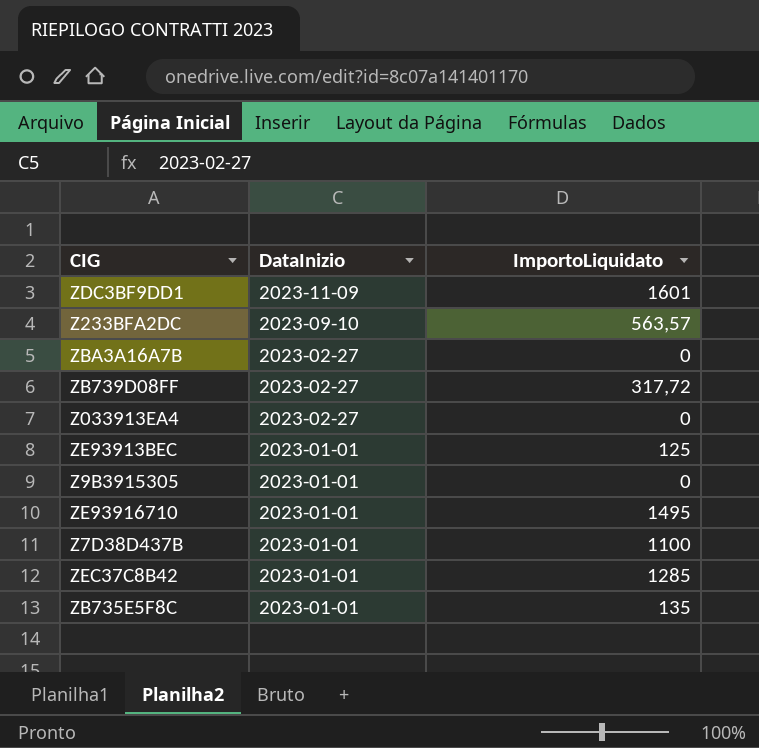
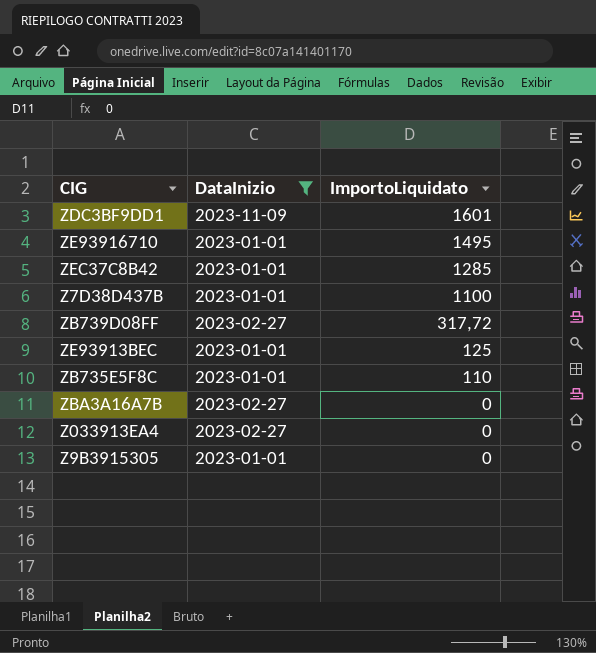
filter: none -> DataInizio != 2023-09-10
row order: DataInizio descending -> ImportoLiquidato descending
ZB735E5F8C | ImportoLiquidato: 135 -> 110

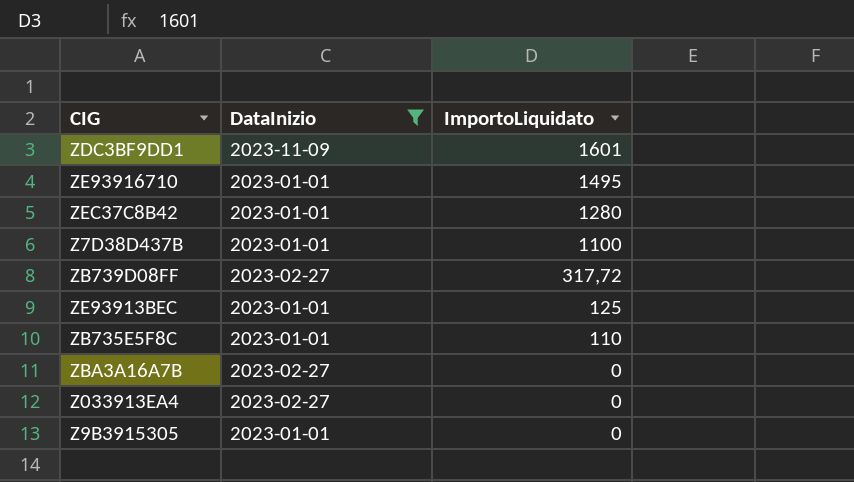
ZEC37C8B42 | ImportoLiquidato: 1285 -> 1280

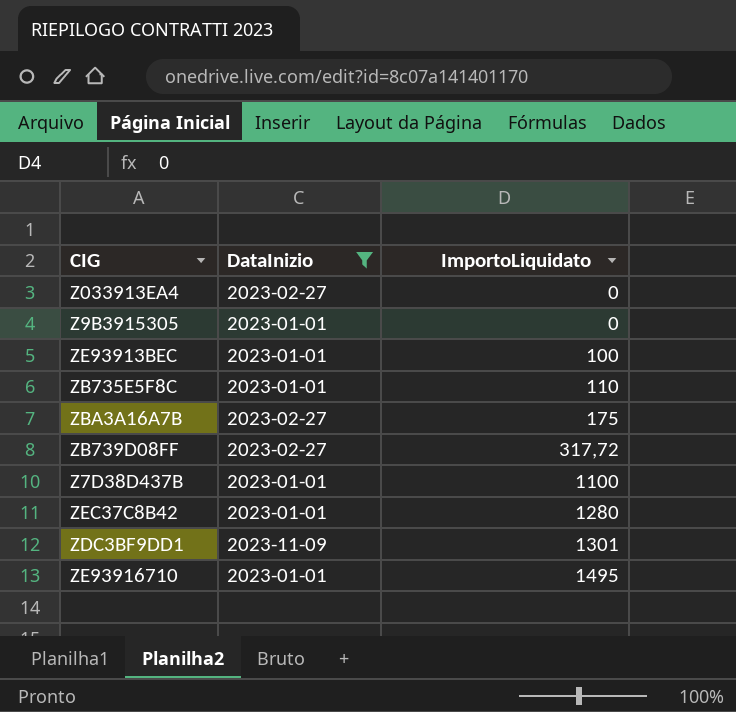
row order: ImportoLiquidato descending -> ImportoLiquidato ascending
ZE93913BEC | ImportoLiquidato: 125 -> 100
ZBA3A16A7B | ImportoLiquidato: 0 -> 175
ZDC3BF9DD1 | ImportoLiquidato: 1601 -> 1301

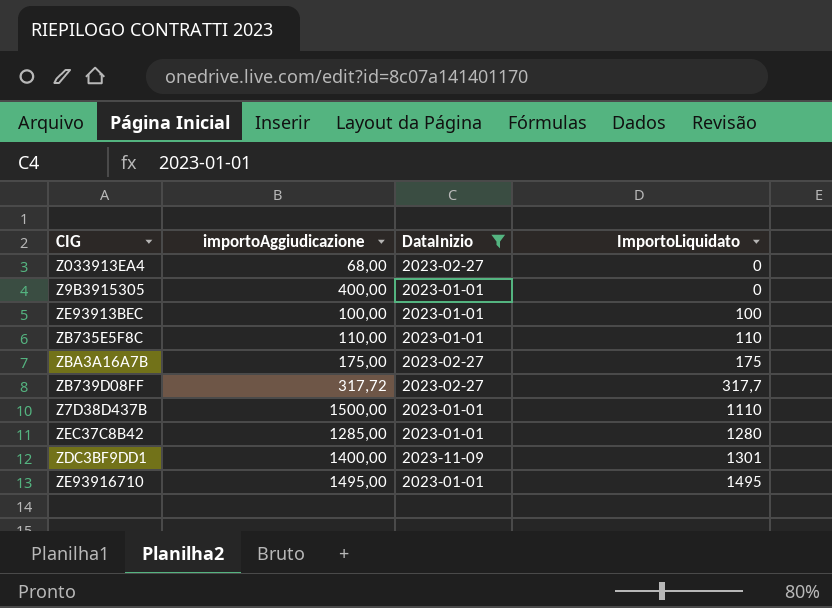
column importoAggiudicazione | position: none -> 2
ZB739D08FF | ImportoLiquidato: 317,72 -> 317,7
Z7D38D437B | ImportoLiquidato: 1100 -> 1110

